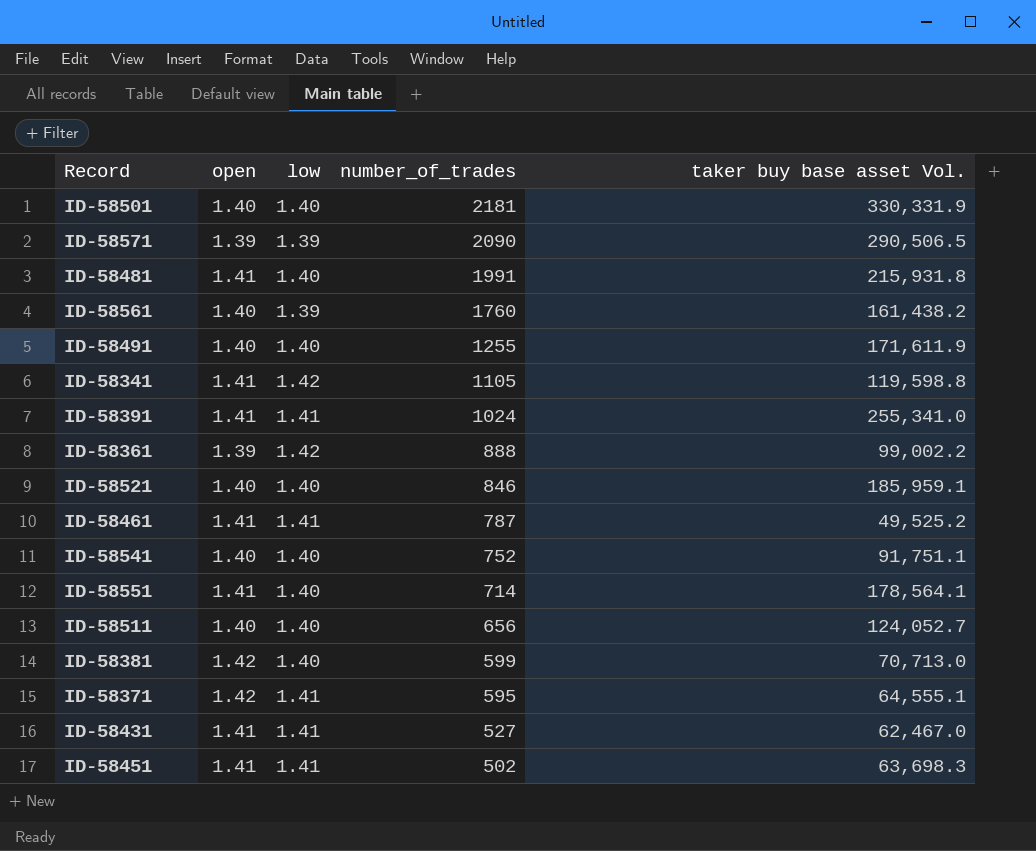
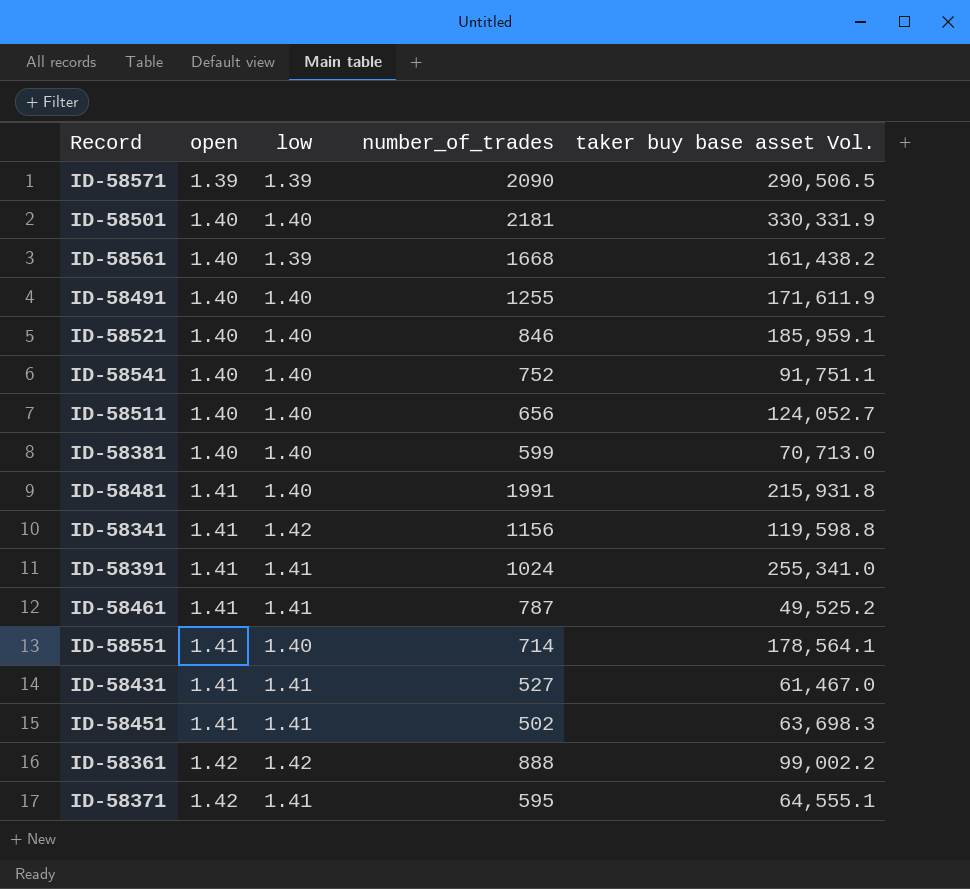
row order: number_of_trades descending -> open ascending
ID-58561 | number_of_trades: 1760 -> 1668
ID-58381 | open: 1.42 -> 1.40
ID-58341 | number_of_trades: 1105 -> 1156
ID-58431 | taker buy base asset Vol.: 62,467.0 -> 61,467.0
ID-58361 | open: 1.39 -> 1.42

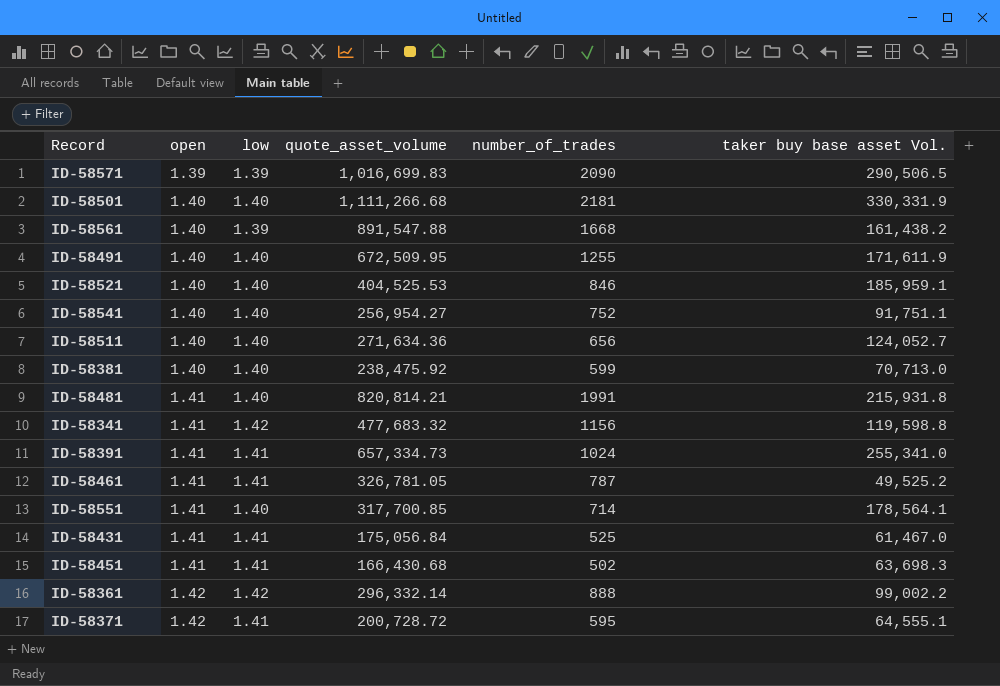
column quote_asset_volume | position: none -> 4
ID-58431 | number_of_trades: 527 -> 525

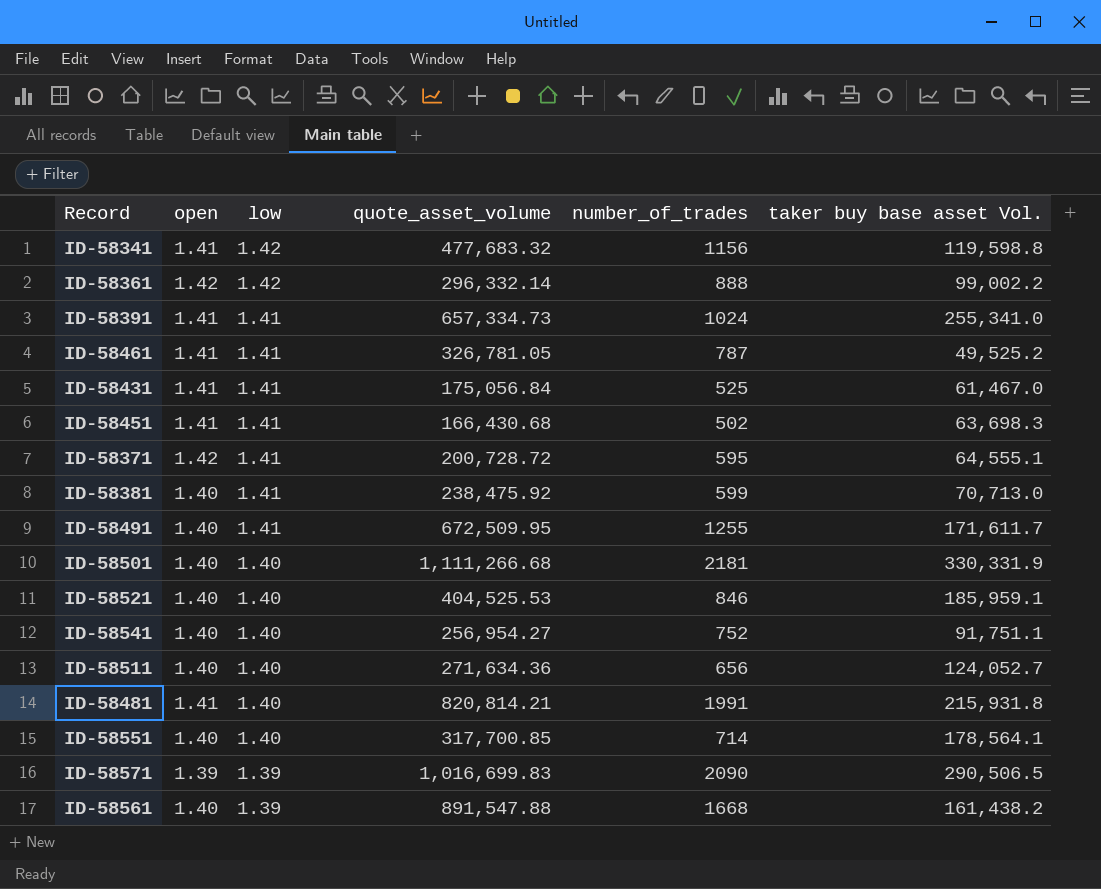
row order: open ascending -> low descending
ID-58381 | low: 1.40 -> 1.41
ID-58491 | low: 1.40 -> 1.41
ID-58491 | taker buy base asset Vol.: 171,611.9 -> 171,611.7
ID-58551 | open: 1.41 -> 1.40

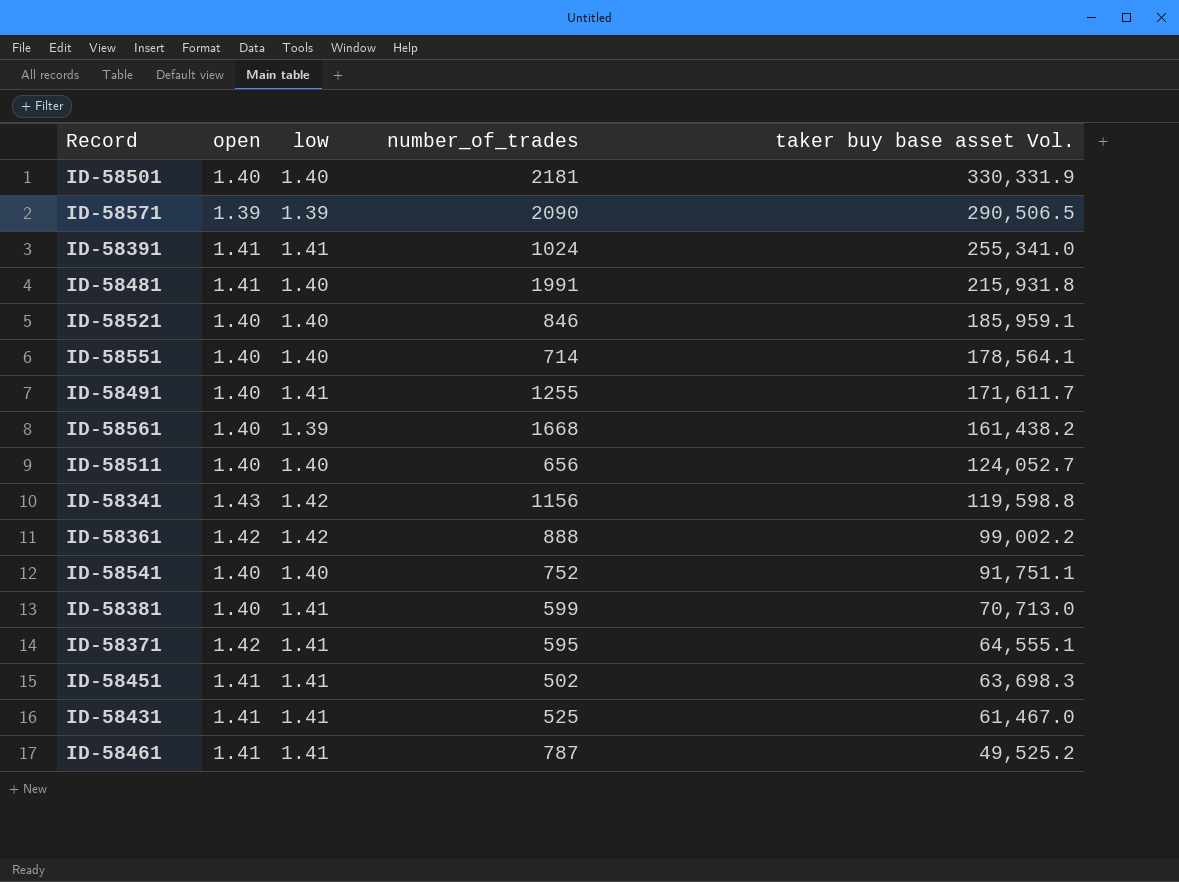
row order: low descending -> taker buy base asset Vol. descending
column quote_asset_volume | position: 4 -> none
ID-58341 | open: 1.41 -> 1.43

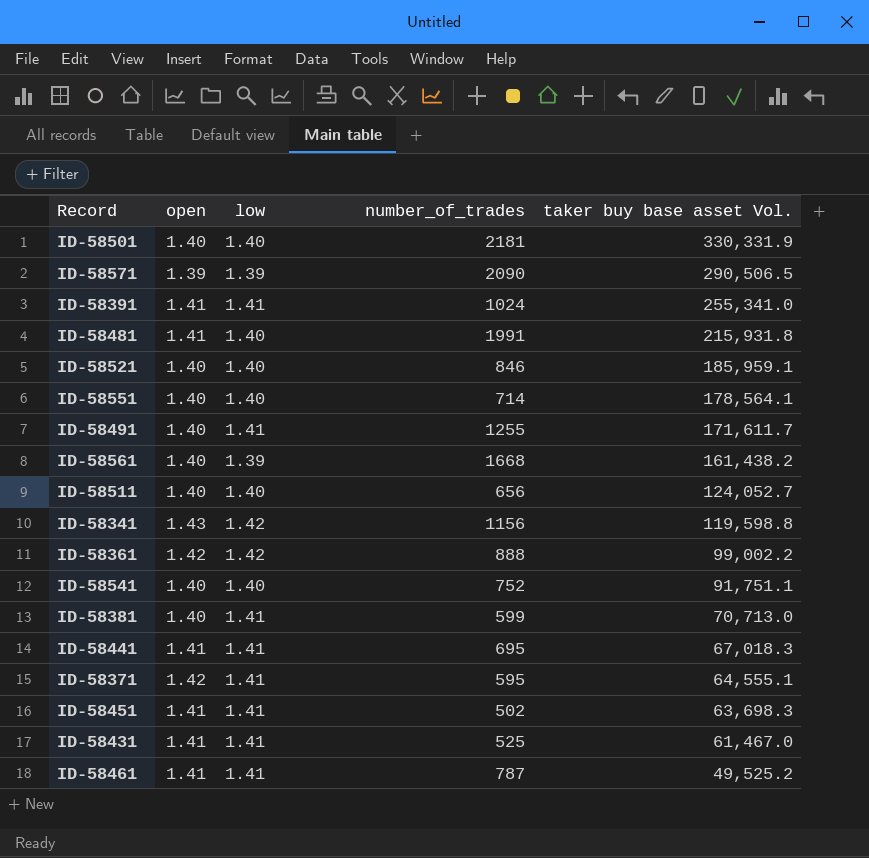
row ID-58441: none -> 1.41 | 1.41 | 695 | 67,018.3

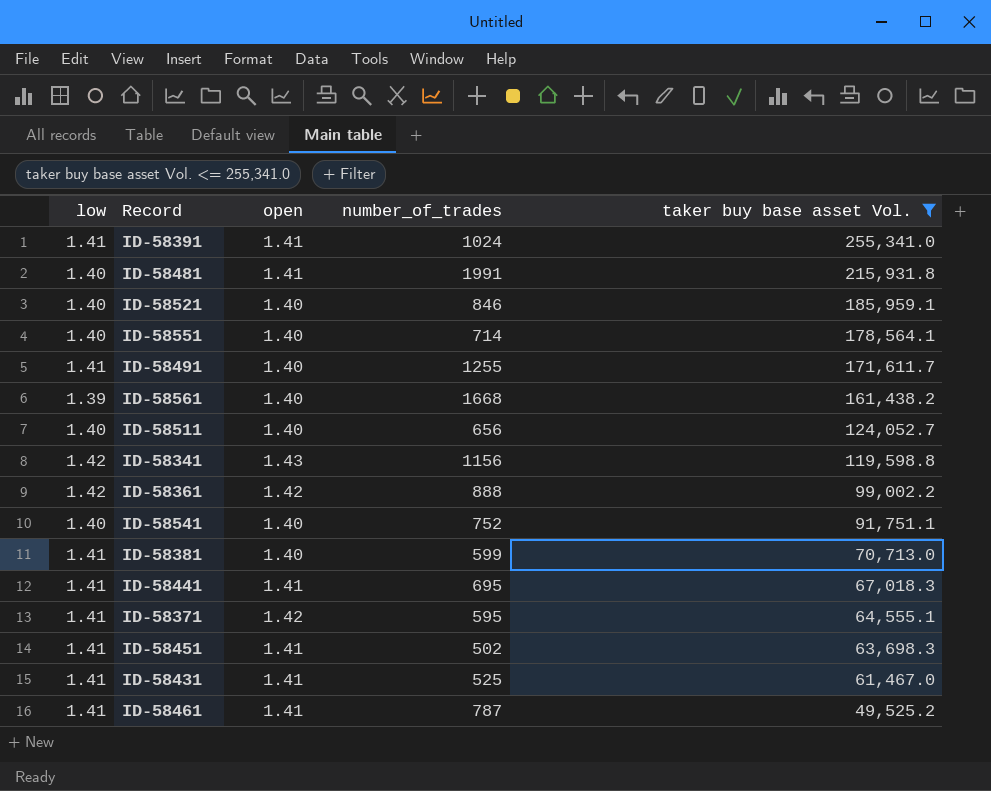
filter: none -> taker buy base asset Vol. <= 255,341.0
column low | position: 3 -> 1

